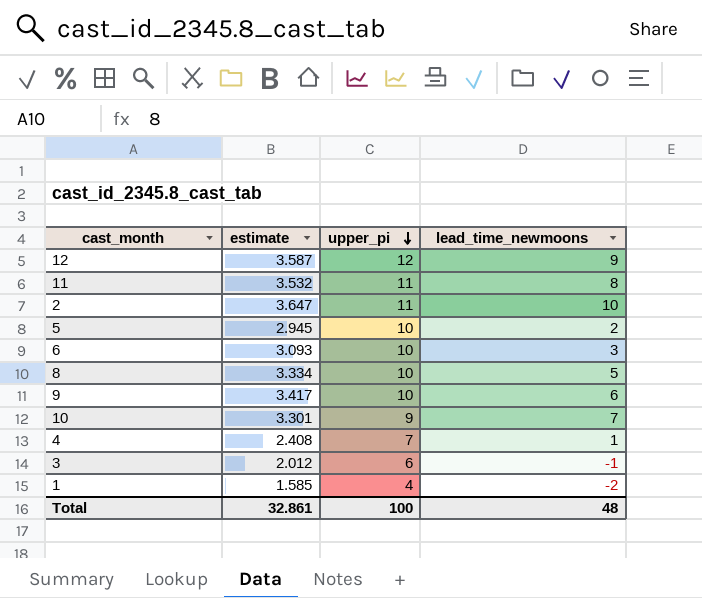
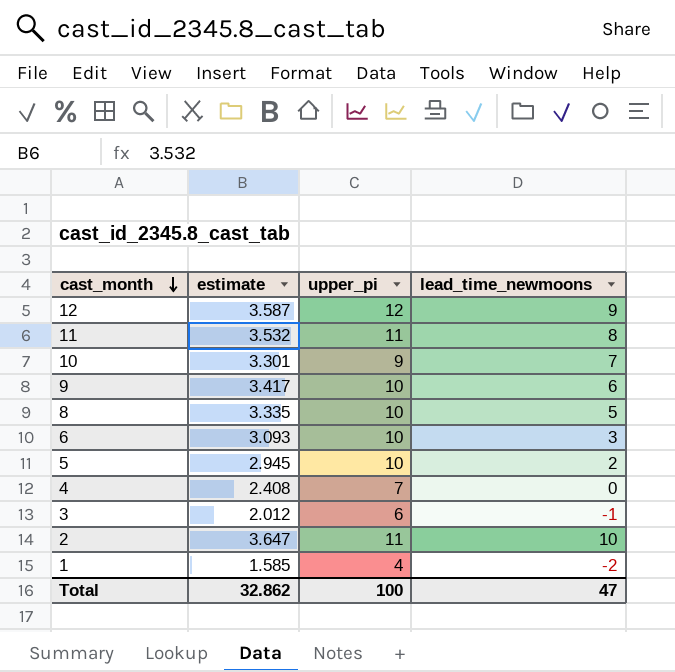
row order: upper_pi descending -> cast_month descending
8 | estimate: 3.334 -> 3.335
4 | lead_time_newmoons: 1 -> 0
Total | estimate: 32.861 -> 32.862
Total | lead_time_newmoons: 48 -> 47

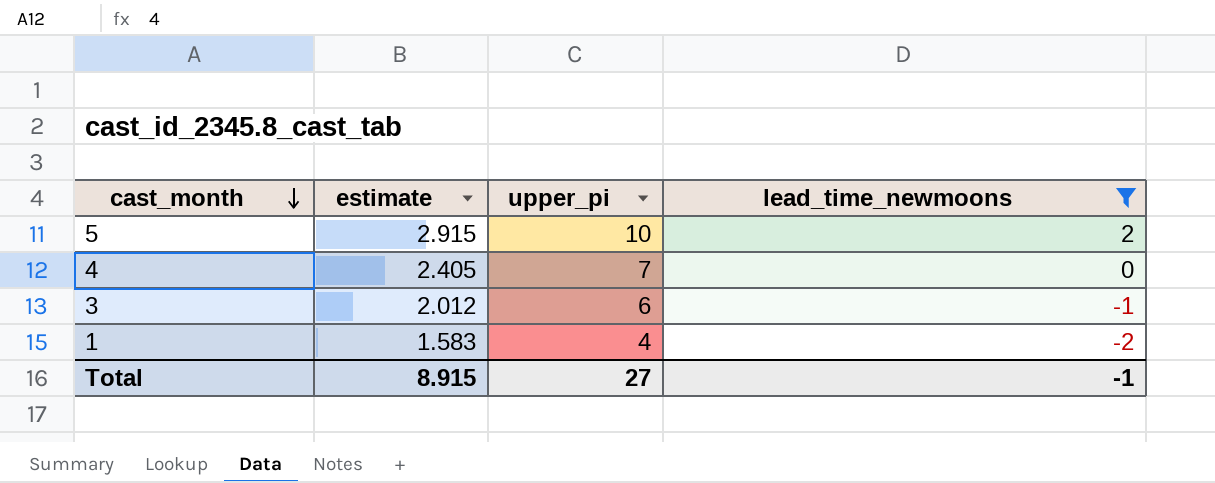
filter: none -> lead_time_newmoons <= 2
5 | estimate: 2.945 -> 2.915
4 | estimate: 2.408 -> 2.405
1 | estimate: 1.585 -> 1.583
Total | estimate: 32.862 -> 8.915
Total | upper_pi: 100 -> 27
Total | lead_time_newmoons: 47 -> -1

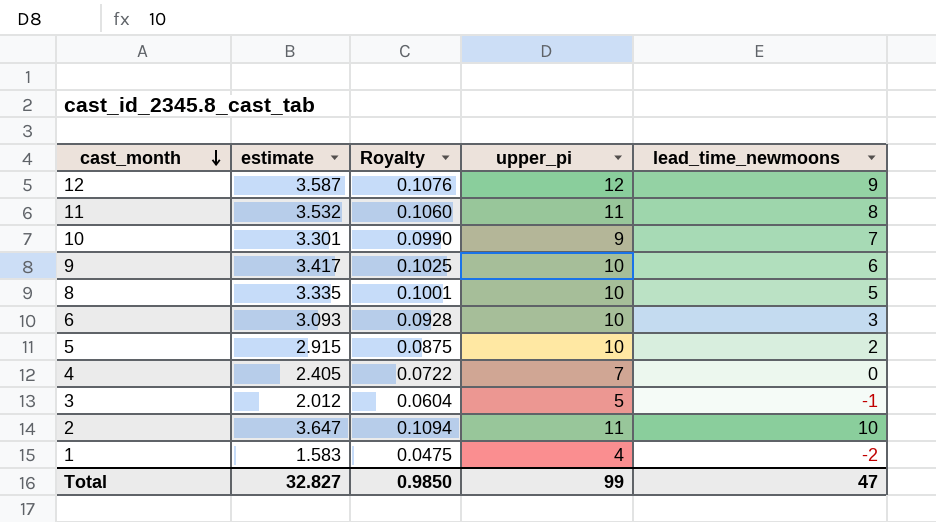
filter: lead_time_newmoons <= 2 -> none
column Royalty | formula: none -> [estimate] * 0.03
3 | upper_pi: 6 -> 5
Total | estimate: 8.915 -> 32.827
Total | upper_pi: 27 -> 99
Total | lead_time_newmoons: -1 -> 47

